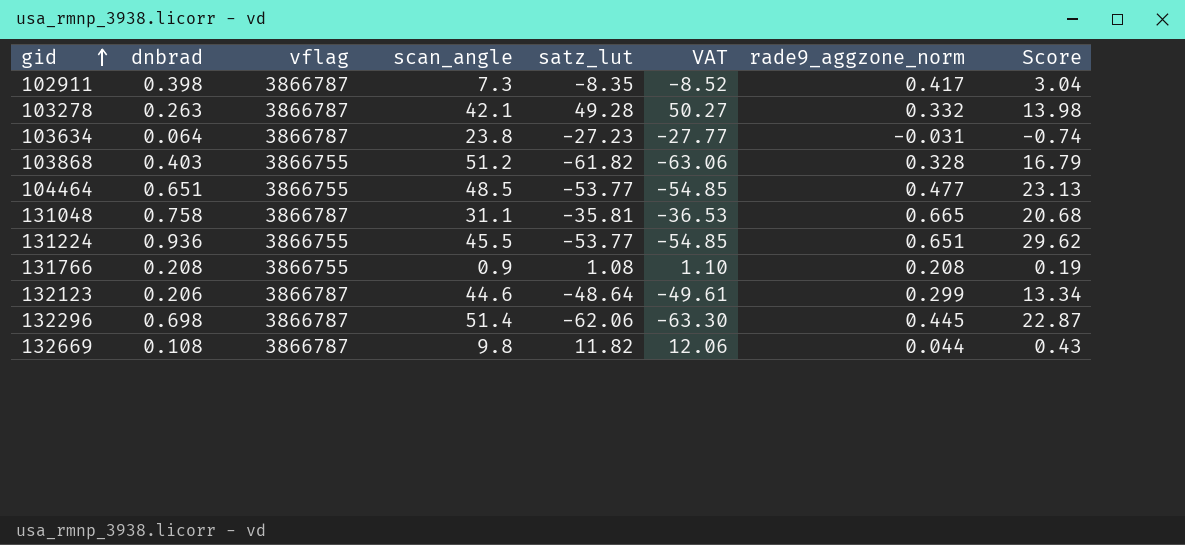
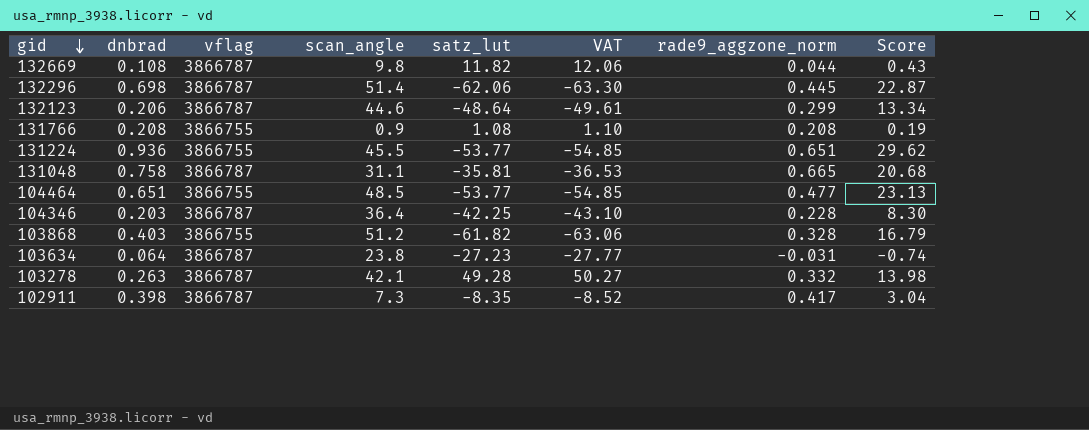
row order: gid ascending -> gid descending
row 104346: none -> 0.203 | 3866787 | 36.4 | -42.25 | -43.10 | 0.228 | 8.30

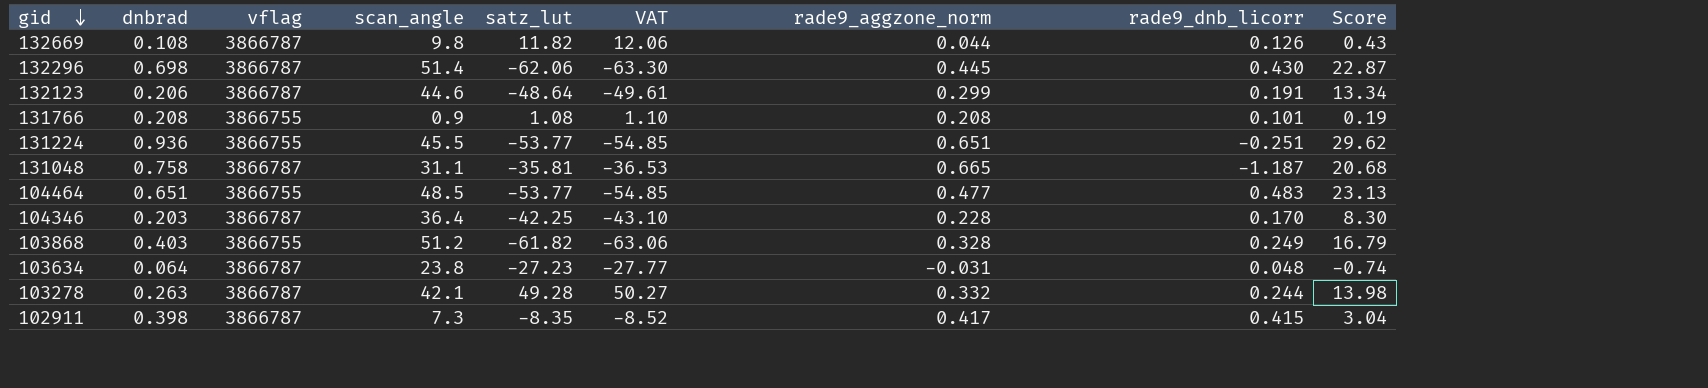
column rade9_dnb_licorr | position: none -> 8

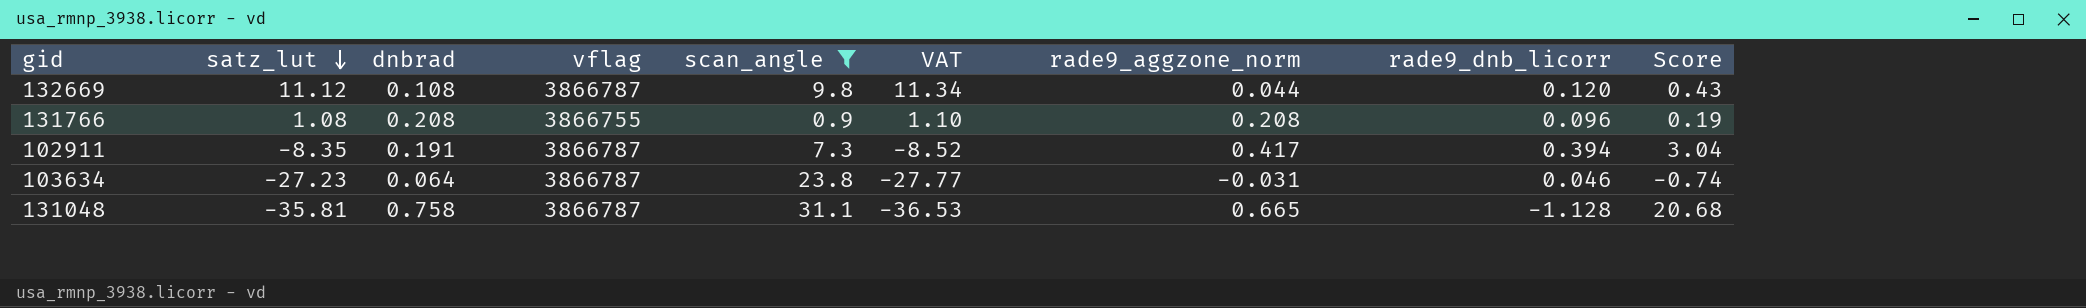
filter: none -> scan_angle <= 31.1
row order: gid descending -> satz_lut descending
column satz_lut | position: 5 -> 2
132669 | satz_lut: 11.82 -> 11.12
132669 | VAT: 12.06 -> 11.34
132669 | rade9_dnb_licorr: 0.126 -> 0.120
131766 | rade9_dnb_licorr: 0.101 -> 0.096
102911 | dnbrad: 0.398 -> 0.191
102911 | rade9_dnb_licorr: 0.415 -> 0.394
103634 | rade9_dnb_licorr: 0.048 -> 0.046
131048 | rade9_dnb_licorr: -1.187 -> -1.128

